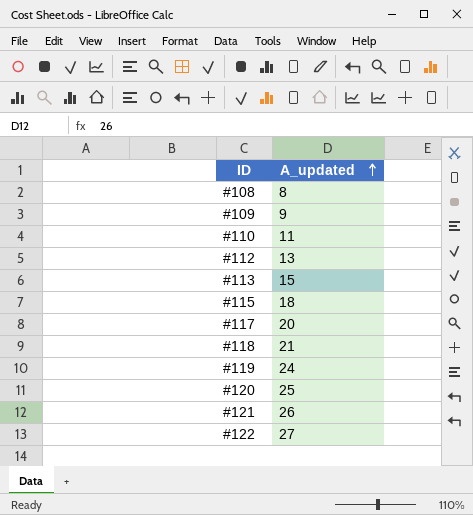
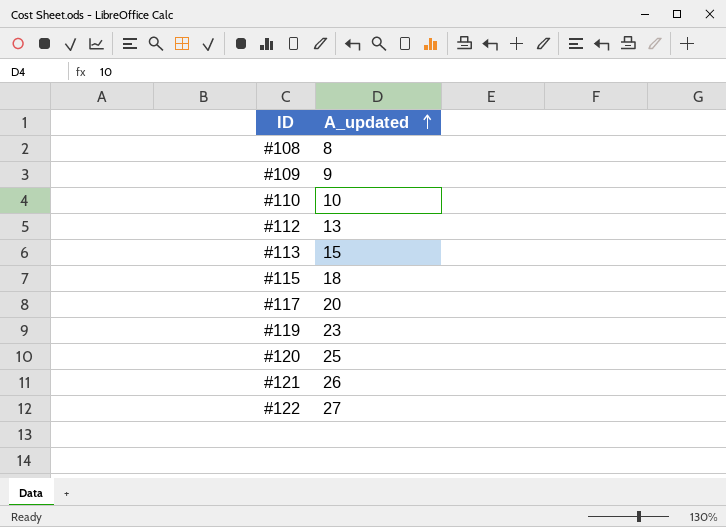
row #118: 21 -> none
#110 | A_updated: 11 -> 10
#119 | A_updated: 24 -> 23

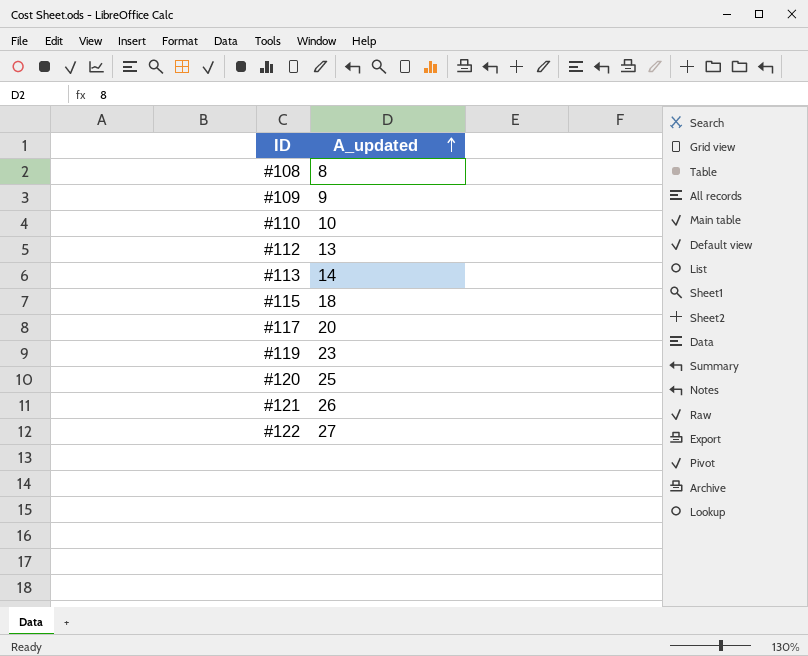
#113 | A_updated: 15 -> 14

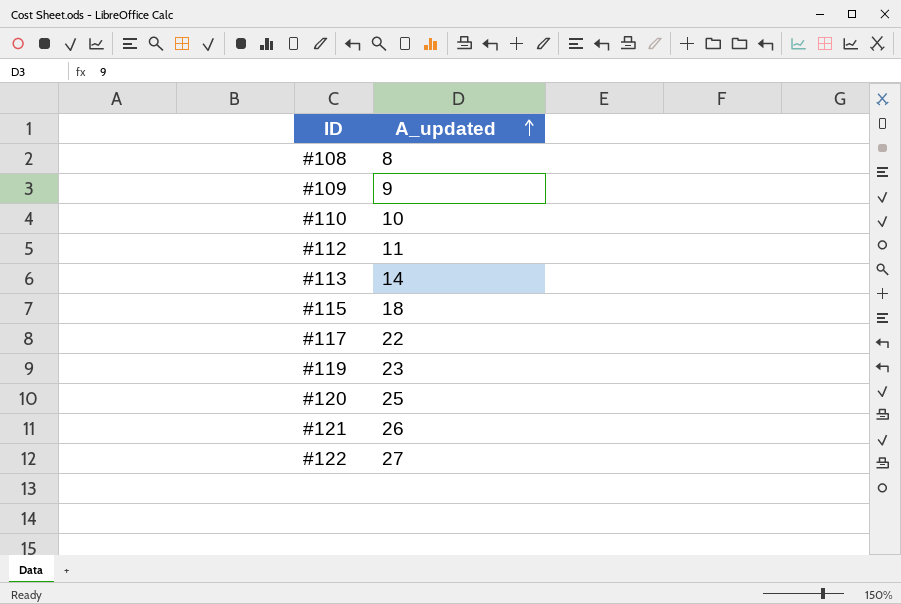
#112 | A_updated: 13 -> 11
#117 | A_updated: 20 -> 22

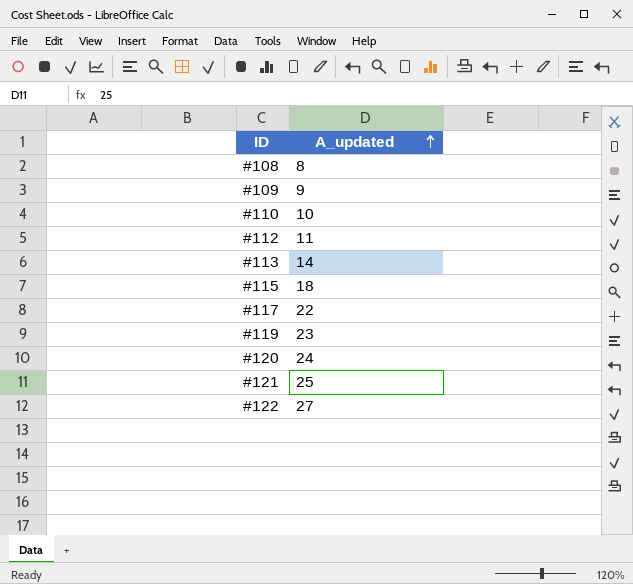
#120 | A_updated: 25 -> 24
#121 | A_updated: 26 -> 25

